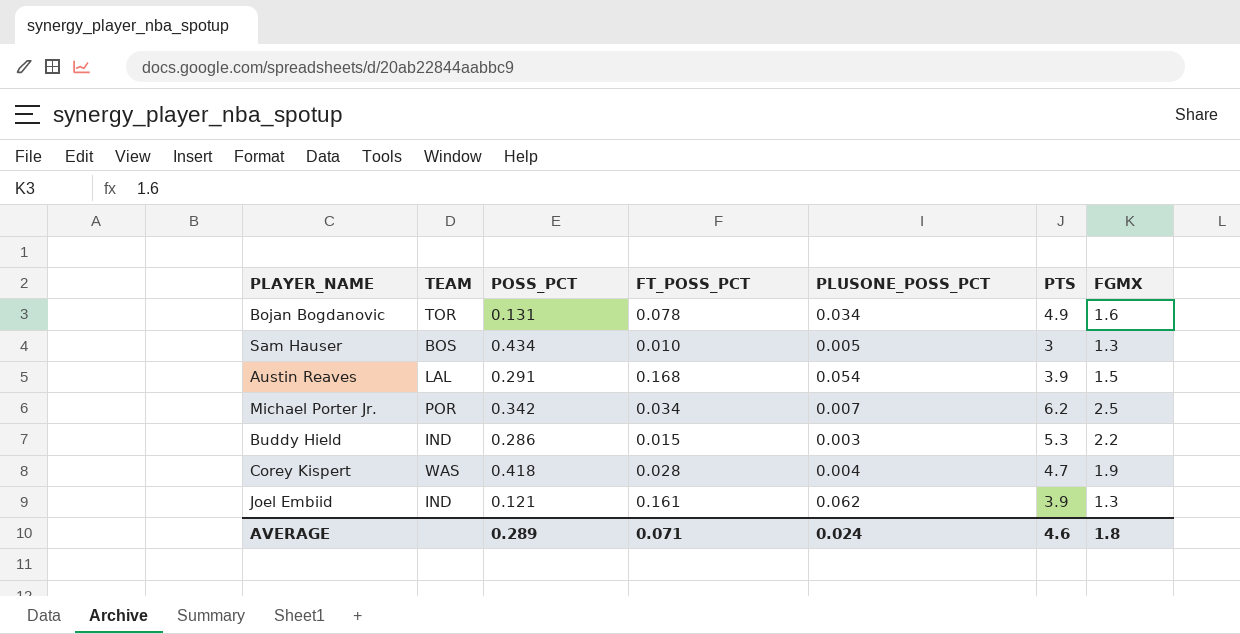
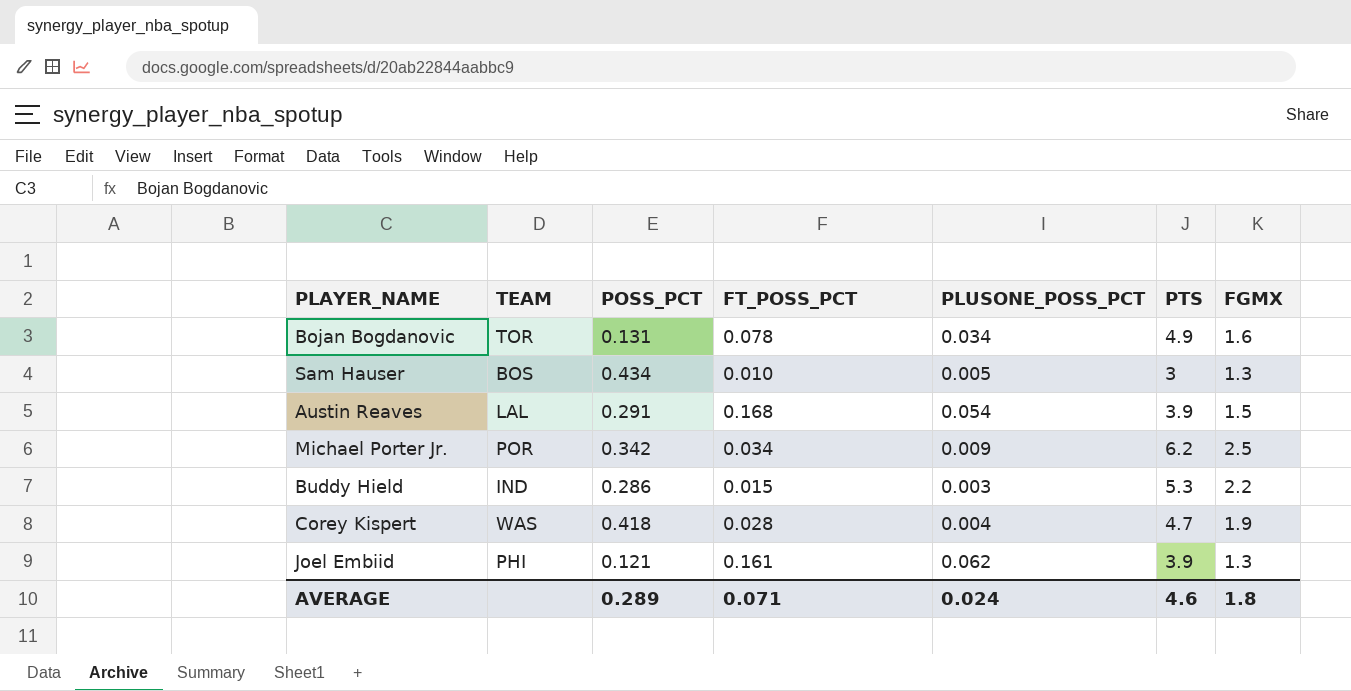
Michael Porter Jr. | PLUSONE_POSS_PCT: 0.007 -> 0.009
Joel Embiid | TEAM: IND -> PHI

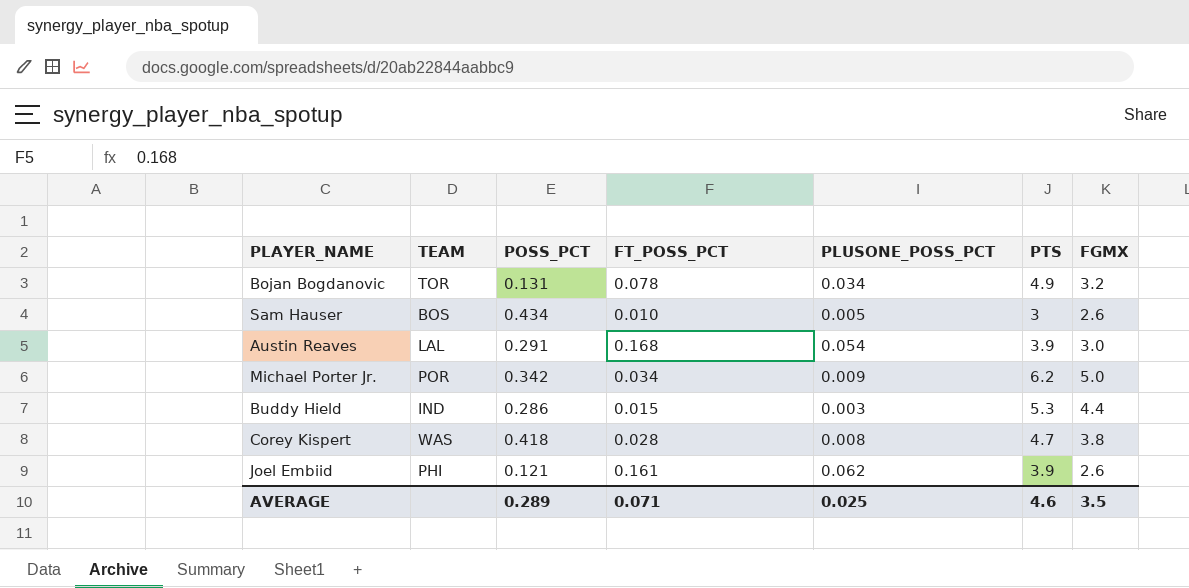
Bojan Bogdanovic | FGMX: 1.6 -> 3.2
Sam Hauser | FGMX: 1.3 -> 2.6
Austin Reaves | FGMX: 1.5 -> 3.0
Michael Porter Jr. | FGMX: 2.5 -> 5.0
Buddy Hield | FGMX: 2.2 -> 4.4
Corey Kispert | PLUSONE_POSS_PCT: 0.004 -> 0.008
Corey Kispert | FGMX: 1.9 -> 3.8
Joel Embiid | FGMX: 1.3 -> 2.6
AVERAGE | PLUSONE_POSS_PCT: 0.024 -> 0.025
AVERAGE | FGMX: 1.8 -> 3.5

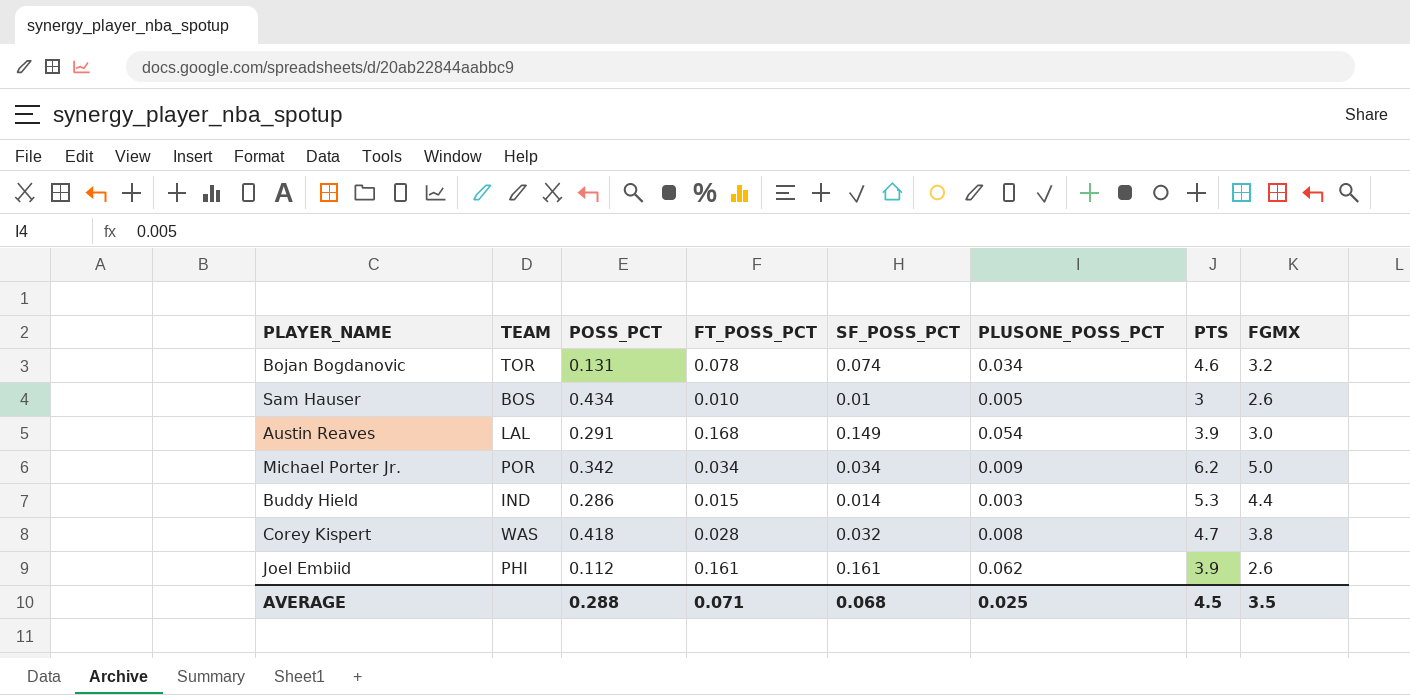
column SF_POSS_PCT | position: none -> 5
Bojan Bogdanovic | PTS: 4.9 -> 4.6
Joel Embiid | POSS_PCT: 0.121 -> 0.112
AVERAGE | POSS_PCT: 0.289 -> 0.288
AVERAGE | PTS: 4.6 -> 4.5

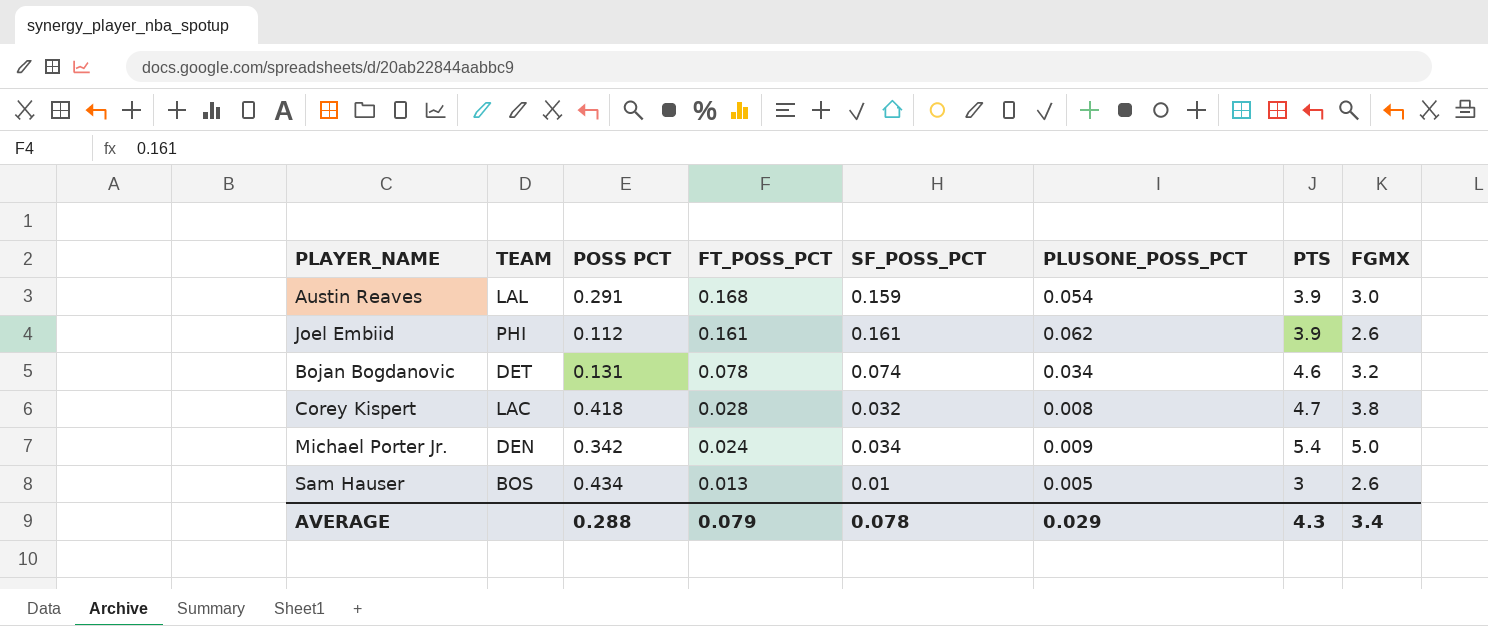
row order: none -> FT_POSS_PCT descending
column name: POSS_PCT -> POSS PCT
row Buddy Hield: IND | 0.286 | 0.015 | 0.014 | 0.003 | 5.3 | 4.4 -> none
Austin Reaves | SF_POSS_PCT: 0.149 -> 0.159
Bojan Bogdanovic | TEAM: TOR -> DET
Corey Kispert | TEAM: WAS -> LAC
Michael Porter Jr. | TEAM: POR -> DEN
Michael Porter Jr. | FT_POSS_PCT: 0.034 -> 0.024
Michael Porter Jr. | PTS: 6.2 -> 5.4
Sam Hauser | FT_POSS_PCT: 0.010 -> 0.013
AVERAGE | FT_POSS_PCT: 0.071 -> 0.079
AVERAGE | SF_POSS_PCT: 0.068 -> 0.078
AVERAGE | PLUSONE_POSS_PCT: 0.025 -> 0.029
AVERAGE | PTS: 4.5 -> 4.3
AVERAGE | FGMX: 3.5 -> 3.4

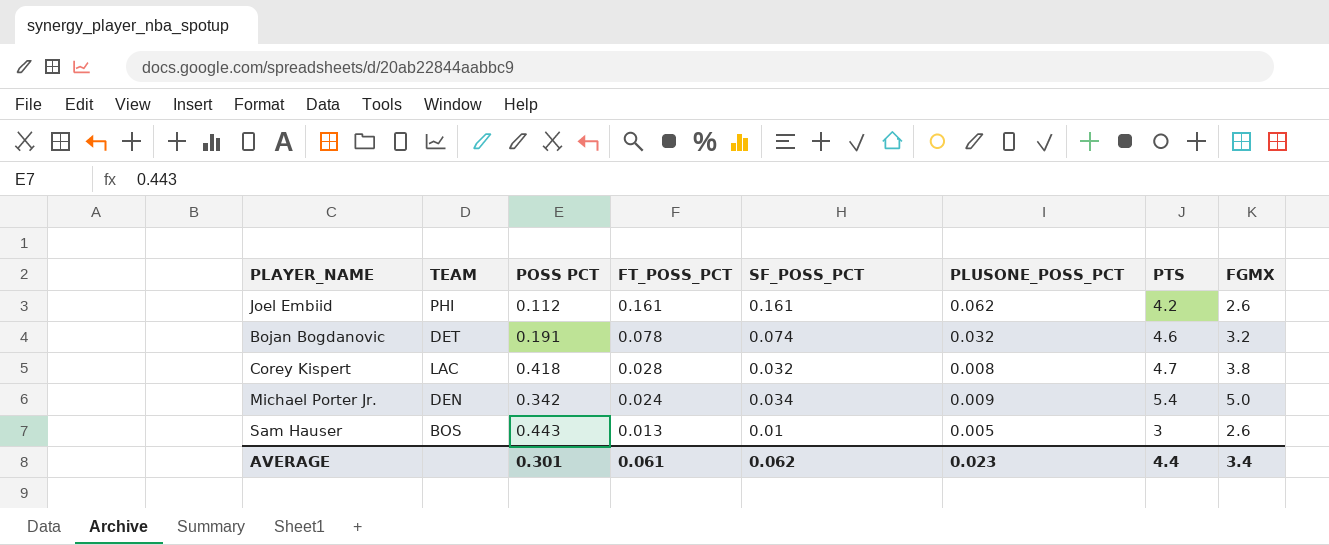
row Austin Reaves: LAL | 0.291 | 0.168 | 0.159 | 0.054 | 3.9 | 3.0 -> none
Joel Embiid | PTS: 3.9 -> 4.2
Bojan Bogdanovic | POSS PCT: 0.131 -> 0.191
Bojan Bogdanovic | PLUSONE_POSS_PCT: 0.034 -> 0.032
Sam Hauser | POSS PCT: 0.434 -> 0.443
AVERAGE | POSS PCT: 0.288 -> 0.301
AVERAGE | FT_POSS_PCT: 0.079 -> 0.061
AVERAGE | SF_POSS_PCT: 0.078 -> 0.062
AVERAGE | PLUSONE_POSS_PCT: 0.029 -> 0.023
AVERAGE | PTS: 4.3 -> 4.4

